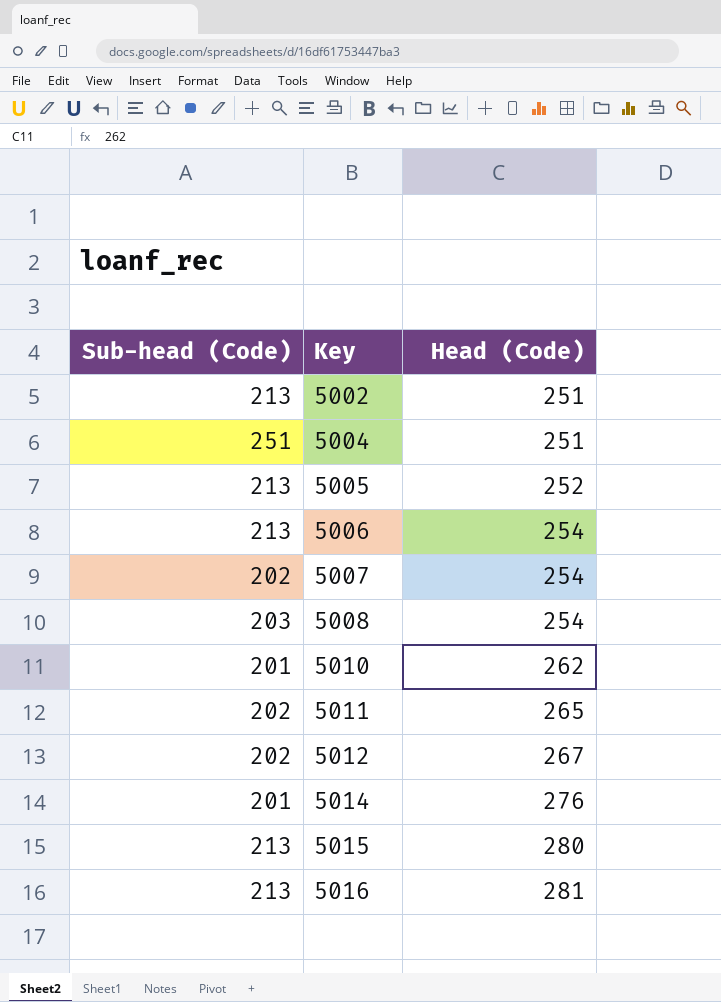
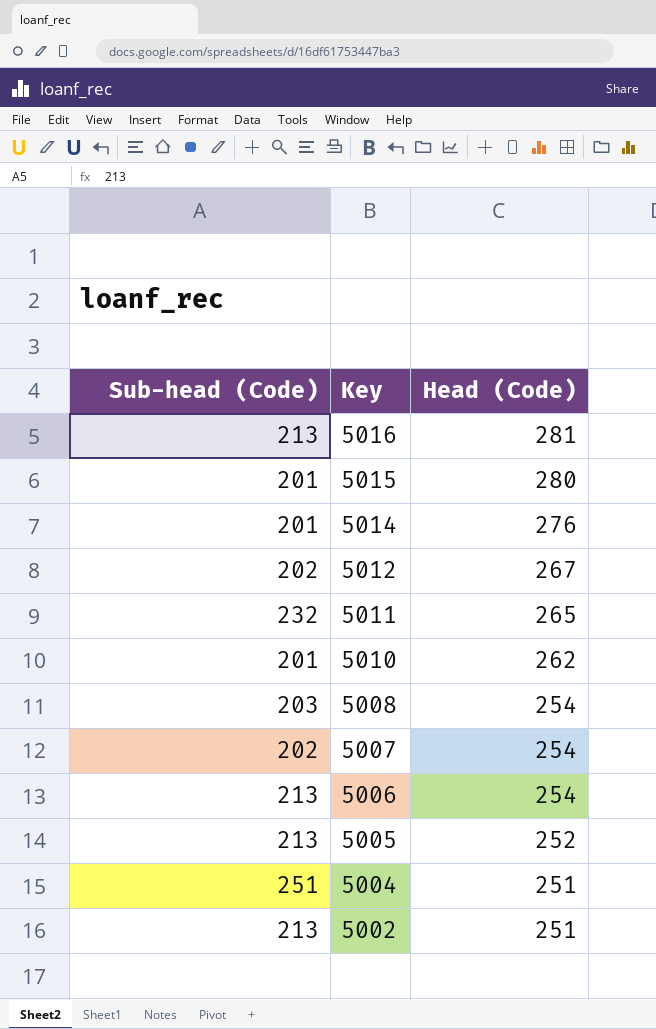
row order: Key ascending -> Key descending
5015 | Sub-head (Code): 213 -> 201
5011 | Sub-head (Code): 202 -> 232

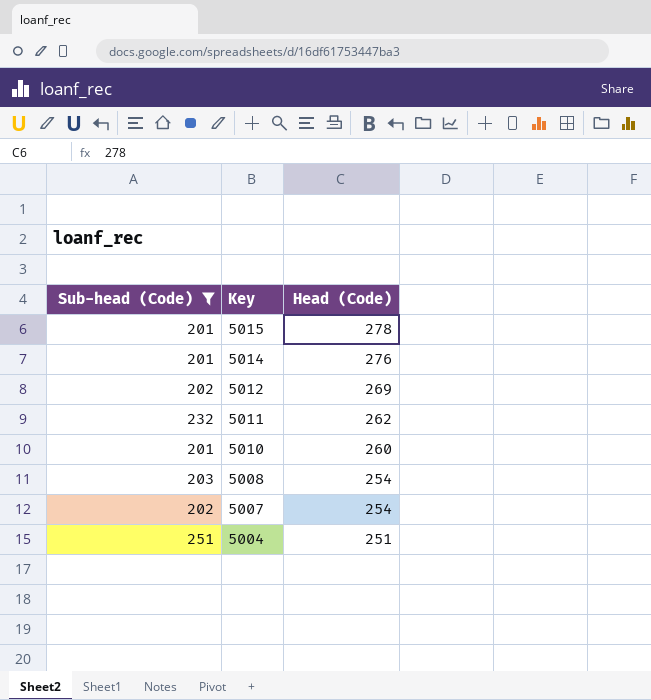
filter: none -> Sub-head (Code) != 213
5015 | Head (Code): 280 -> 278
5012 | Head (Code): 267 -> 269
5011 | Head (Code): 265 -> 262
5010 | Head (Code): 262 -> 260

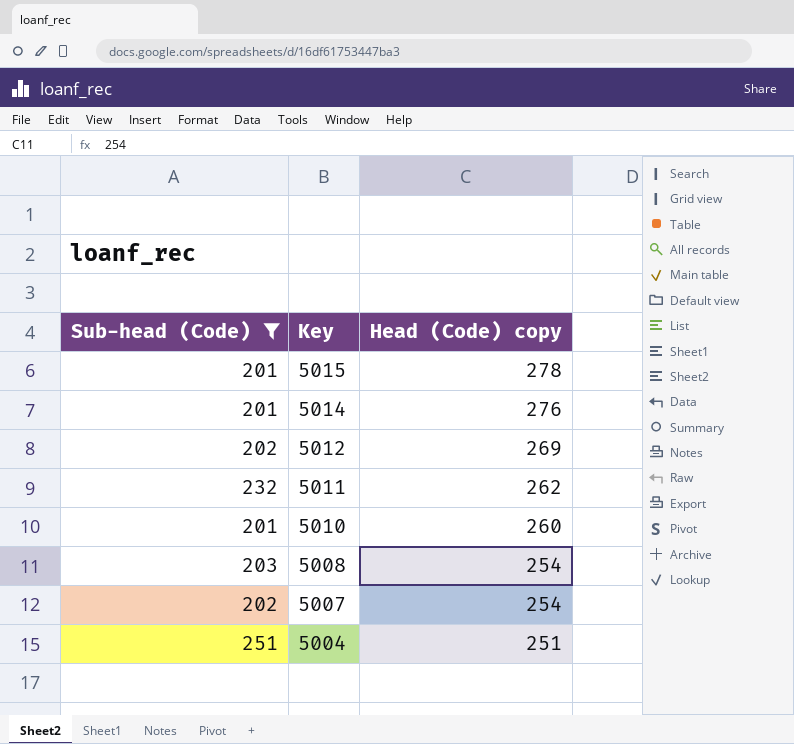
column name: Head (Code) -> Head (Code) copy

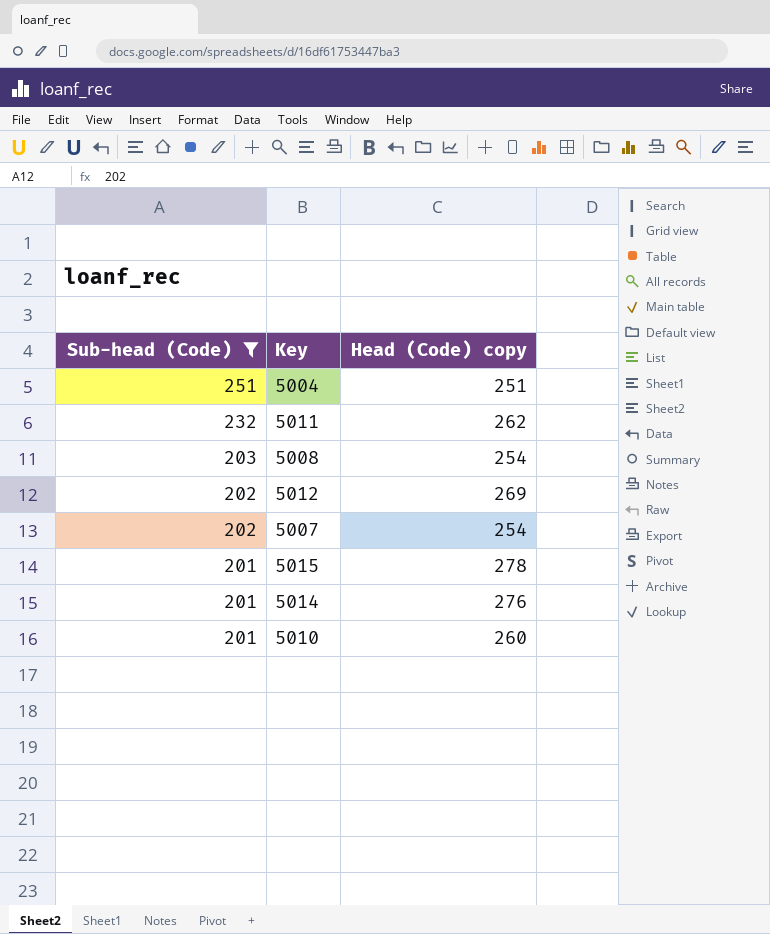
row order: Key descending -> Sub-head (Code) descending

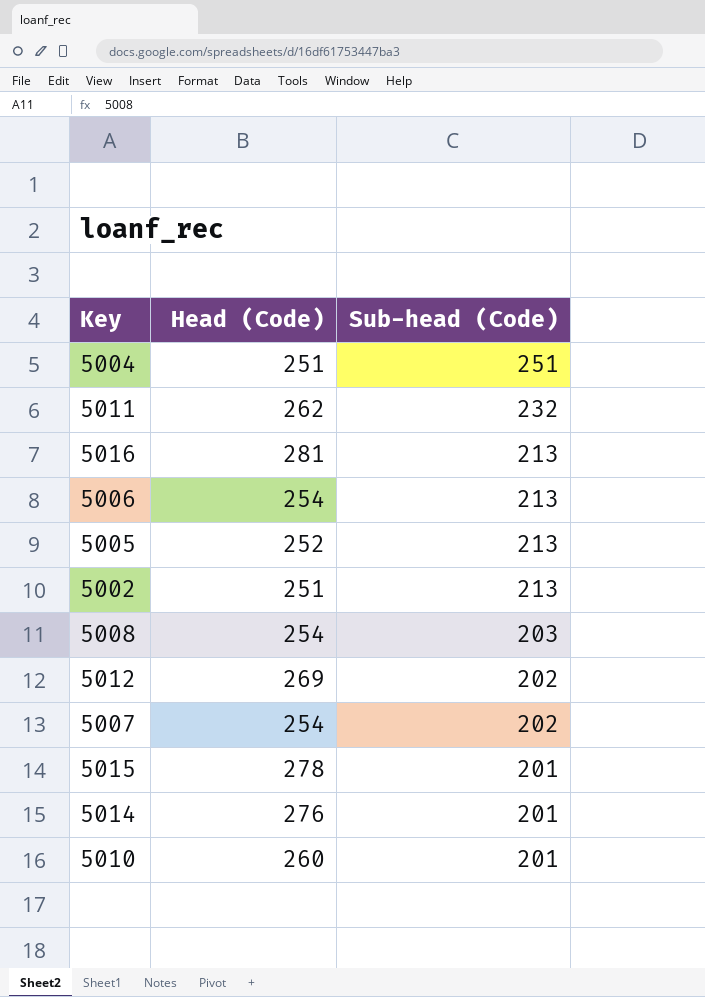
filter: Sub-head (Code) != 213 -> none
column name: Head (Code) copy -> Head (Code)
column Sub-head (Code) | position: 1 -> 3

